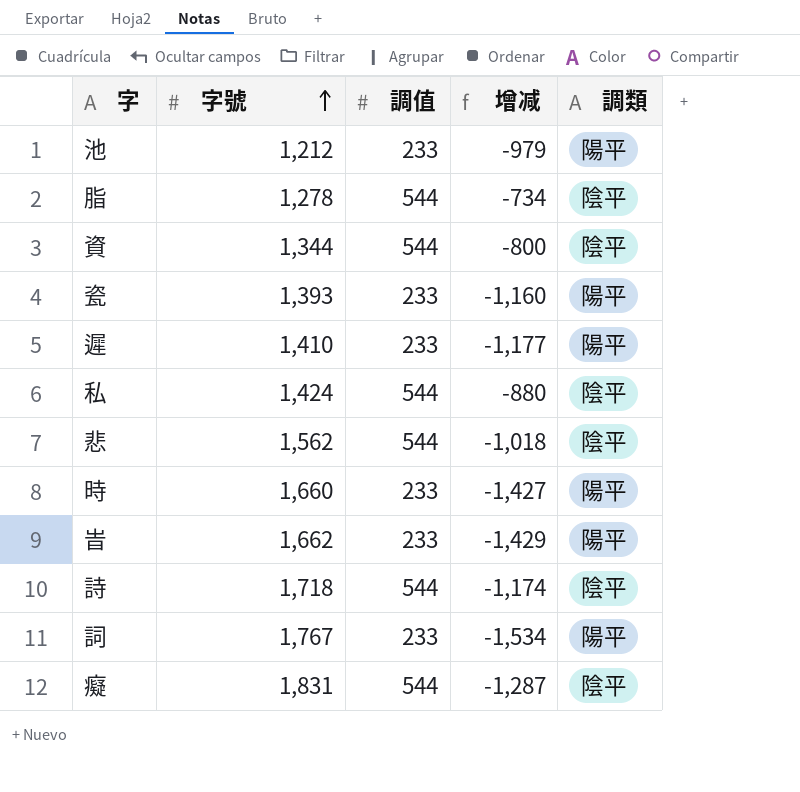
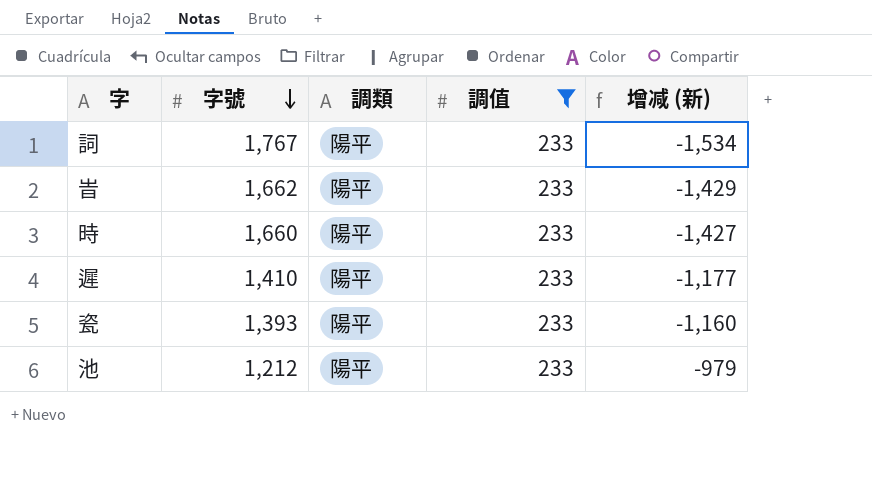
filter: none -> 調值 = 233
row order: 字號 ascending -> 字號 descending
column 調類 | position: 5 -> 3
column name: 增减 -> 增减 (新)

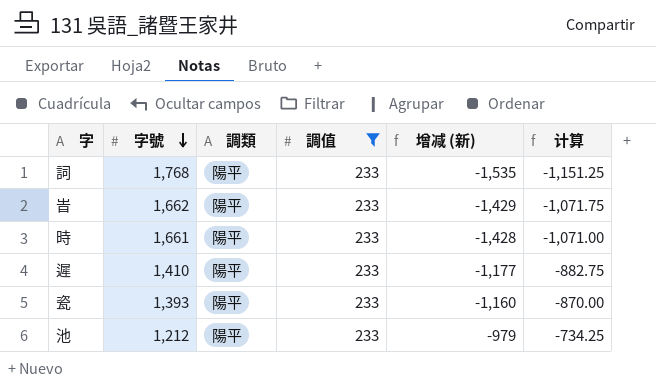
column 计算 | formula: none -> [增减 (新)] * 0.75
詞 | 字號: 1,767 -> 1,768
詞 | 增减 (新): -1,534 -> -1,535
時 | 字號: 1,660 -> 1,661
時 | 增减 (新): -1,427 -> -1,428

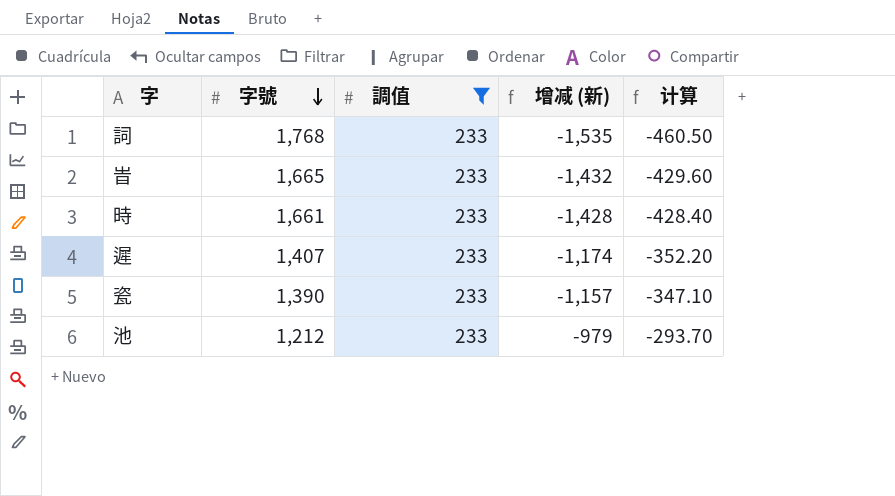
column 調類 | position: 3 -> none
column 计算 | formula: [增减 (新)] * 0.75 -> [增减 (新)] * 0.3
旹 | 字號: 1,662 -> 1,665
旹 | 增减 (新): -1,429 -> -1,432
遲 | 字號: 1,410 -> 1,407
遲 | 增减 (新): -1,177 -> -1,174
瓷 | 字號: 1,393 -> 1,390
瓷 | 增减 (新): -1,160 -> -1,157

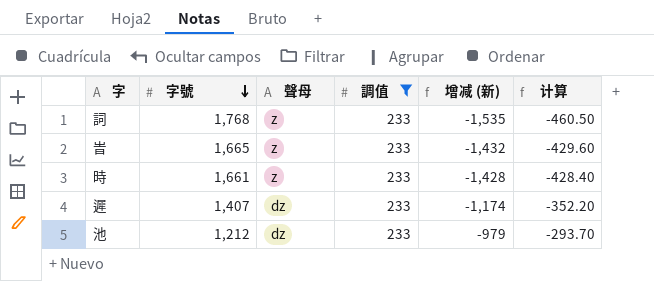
column 聲母 | position: none -> 3
row 瓷: 1,390 | 233 | -1,157 | -347.10 -> none

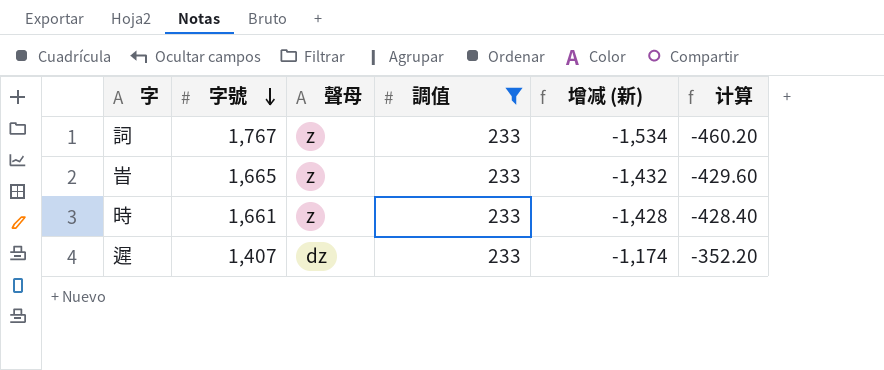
row 池: 1,212 | dz | 233 | -979 | -293.70 -> none
詞 | 字號: 1,768 -> 1,767
詞 | 增减 (新): -1,535 -> -1,534
詞 | 计算: -460.50 -> -460.20

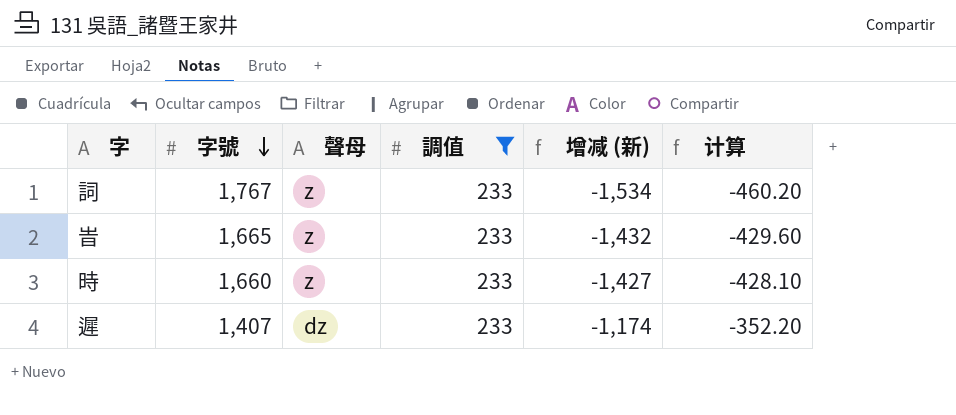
時 | 字號: 1,661 -> 1,660
時 | 增减 (新): -1,428 -> -1,427
時 | 计算: -428.40 -> -428.10

